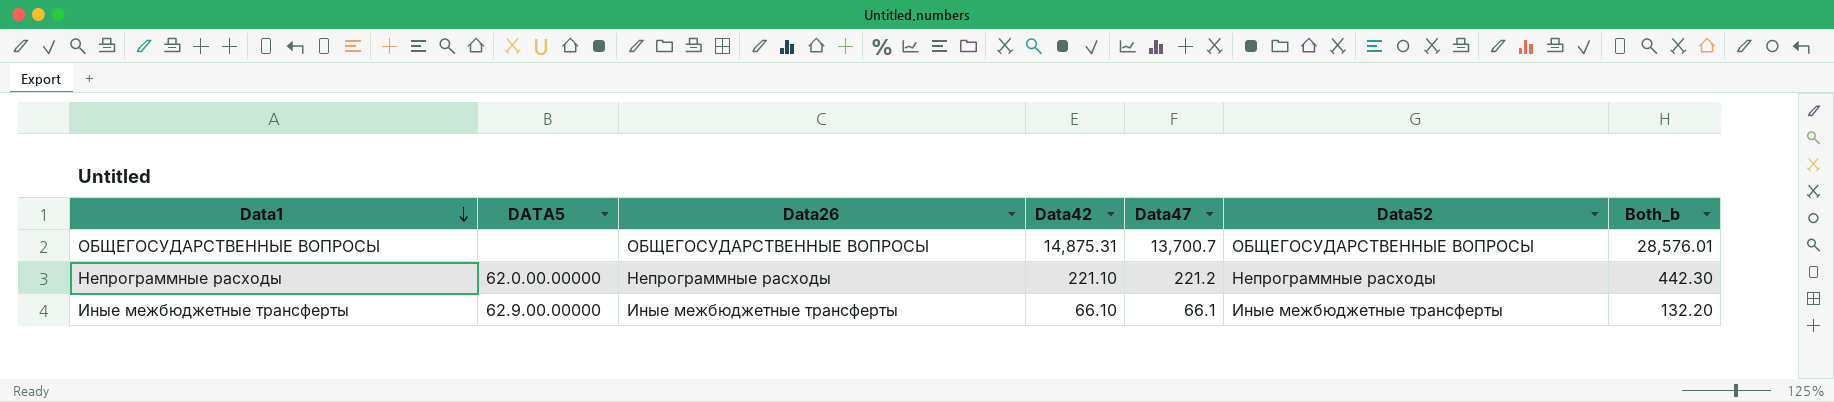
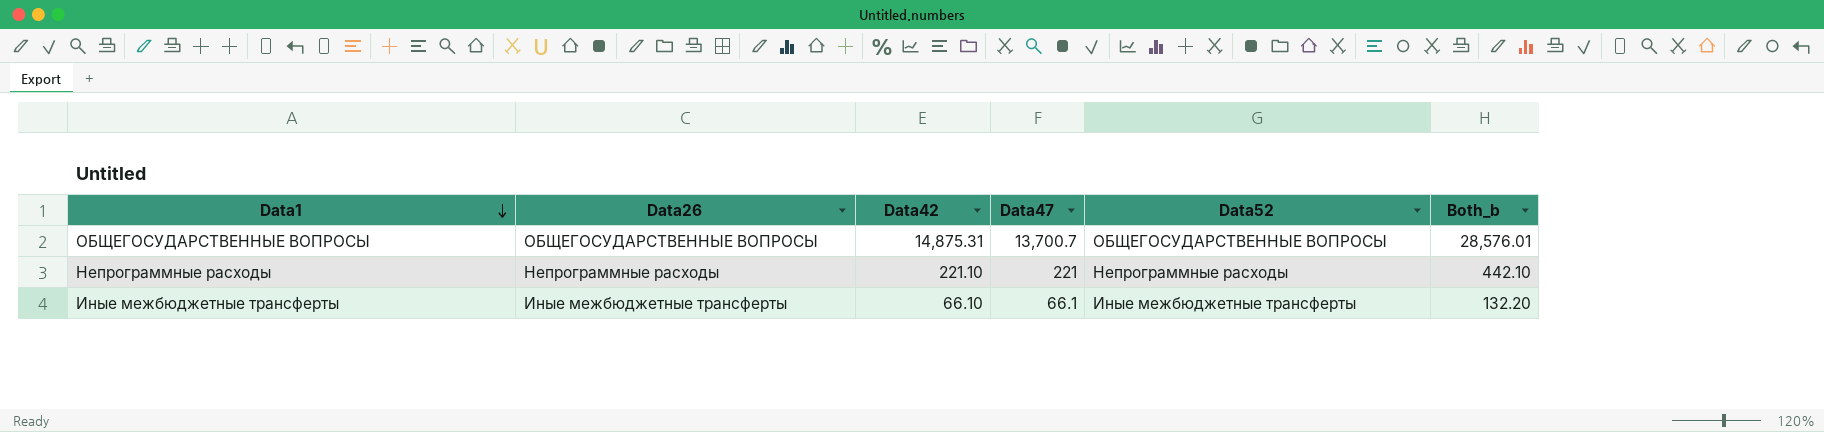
column DATA5 | position: 2 -> none
Непрограммные расходы | Data47: 221.2 -> 221
Непрограммные расходы | Both_b: 442.30 -> 442.10

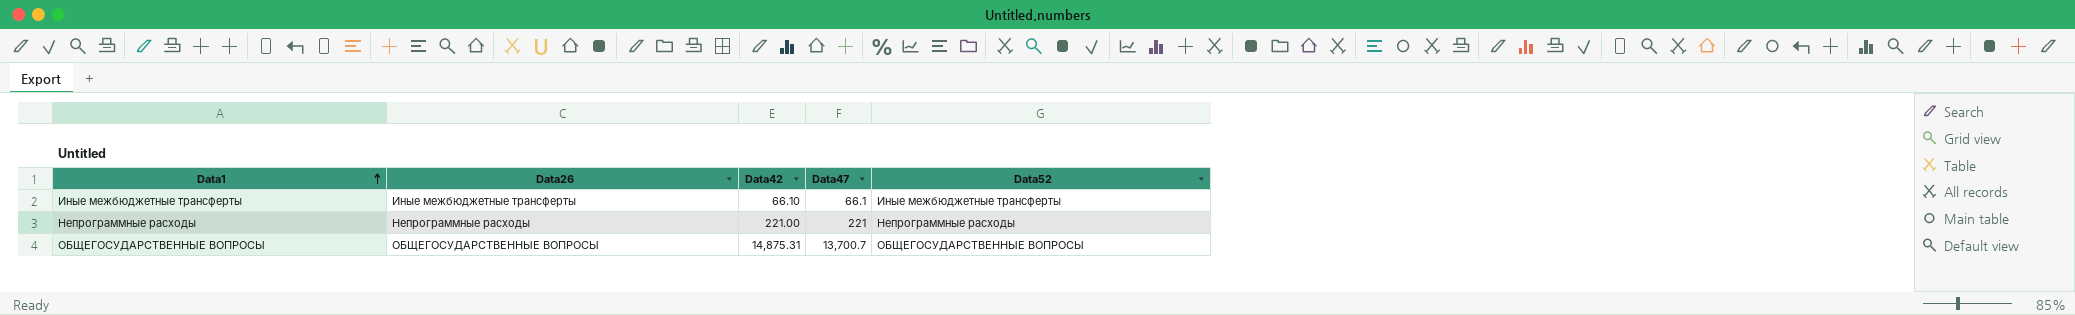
row order: Data1 descending -> Data1 ascending
column Both_b | formula: [Data42] + [Data47] -> none
Непрограммные расходы | Data42: 221.10 -> 221.00

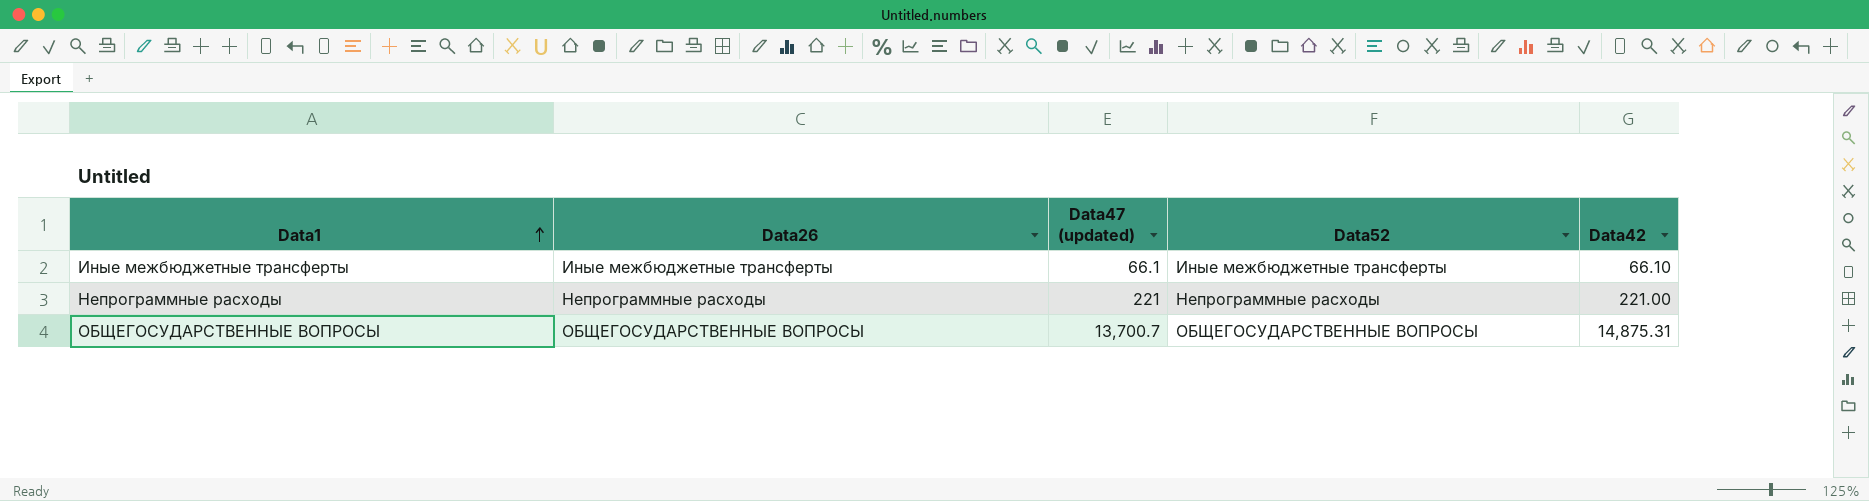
column name: Data47 -> Data47 (updated)
column Data42 | position: 3 -> 5

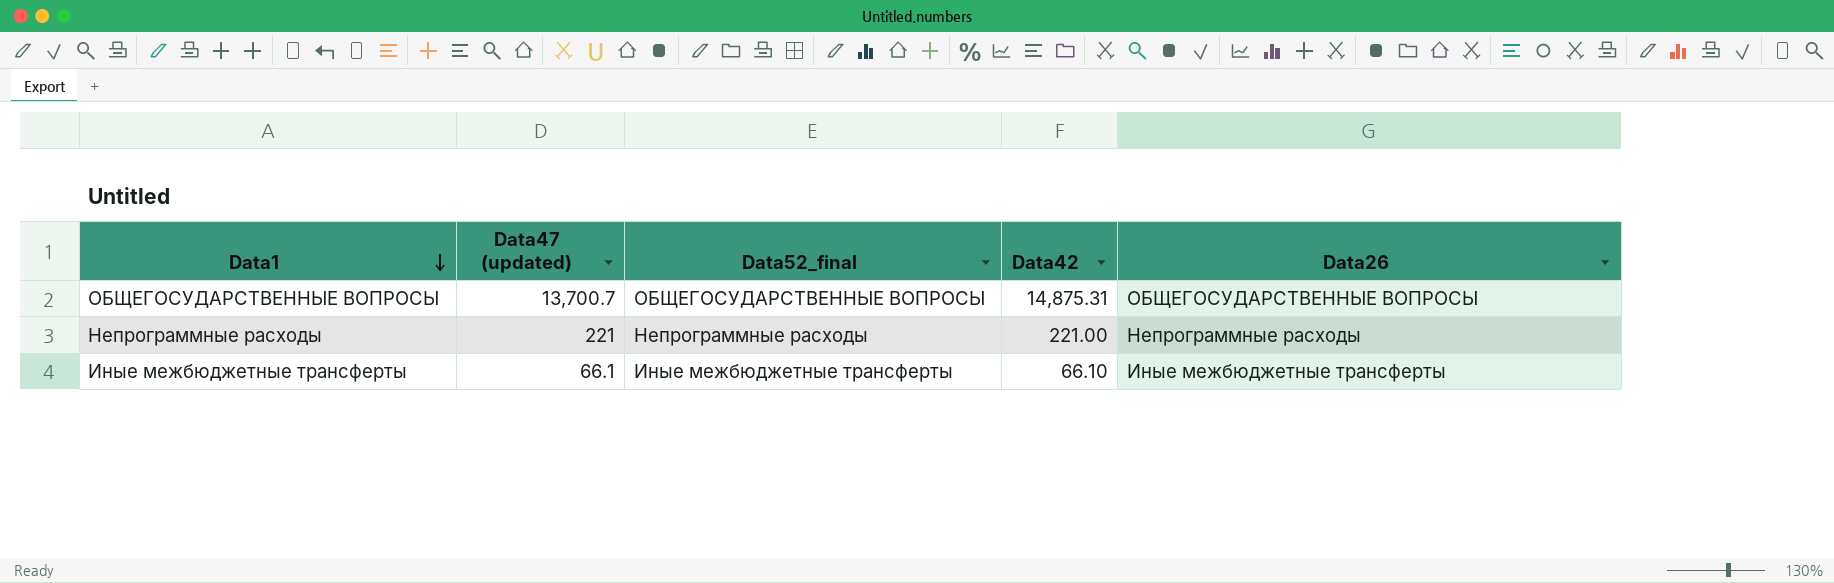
row order: Data1 ascending -> Data1 descending
column name: Data52 -> Data52_final
column Data26 | position: 2 -> 5

